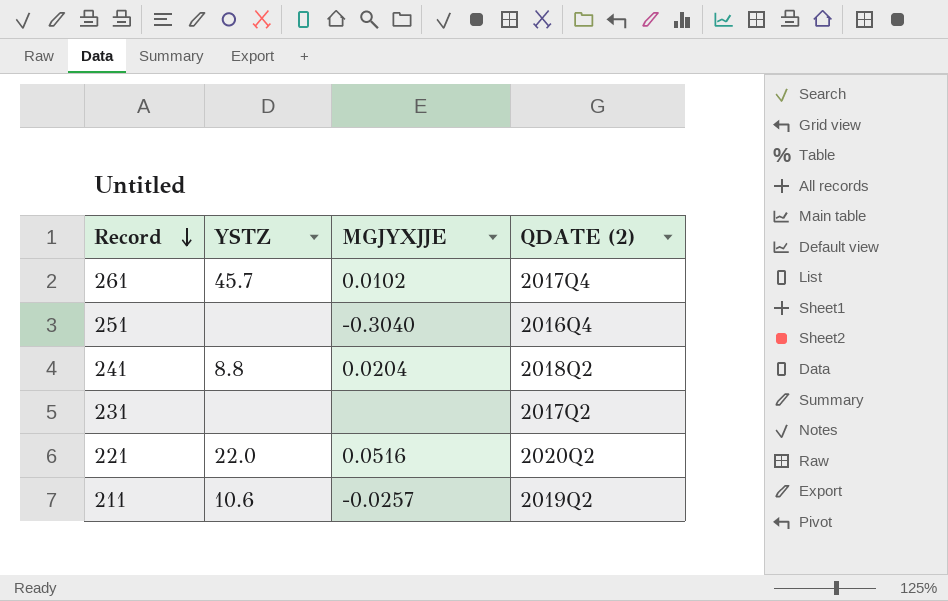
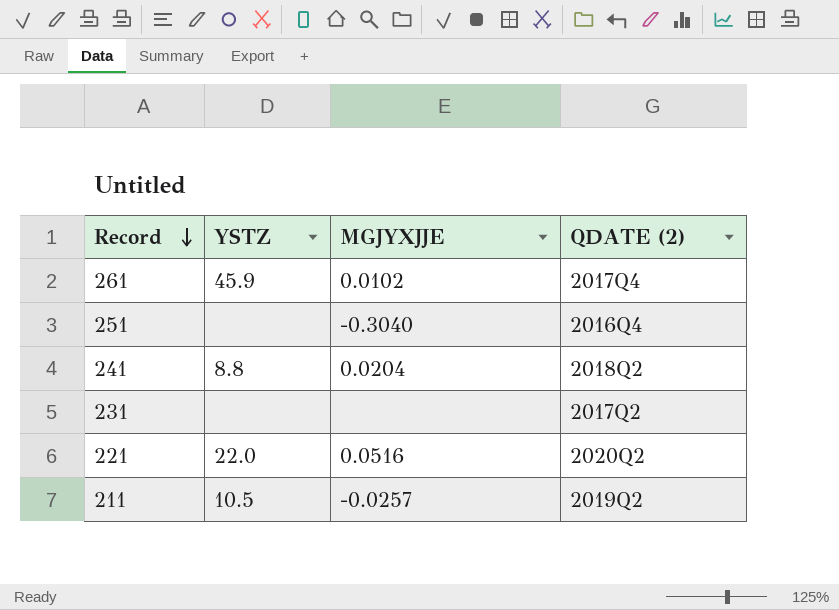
261 | YSTZ: 45.7 -> 45.9
211 | YSTZ: 10.6 -> 10.5

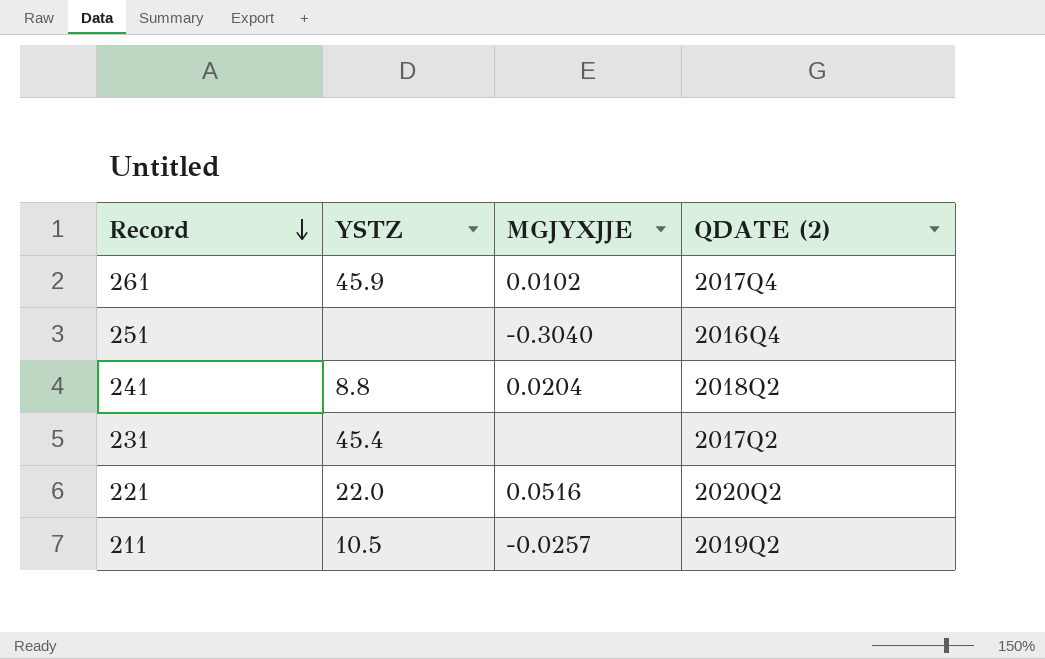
231 | YSTZ: none -> 45.4

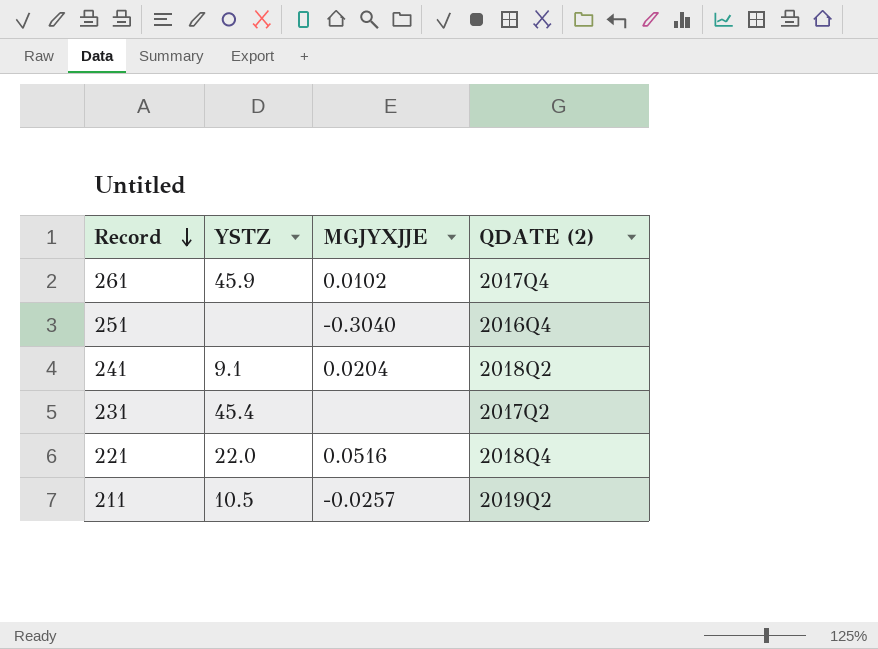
241 | YSTZ: 8.8 -> 9.1
221 | QDATE (2): 2020Q2 -> 2018Q4

